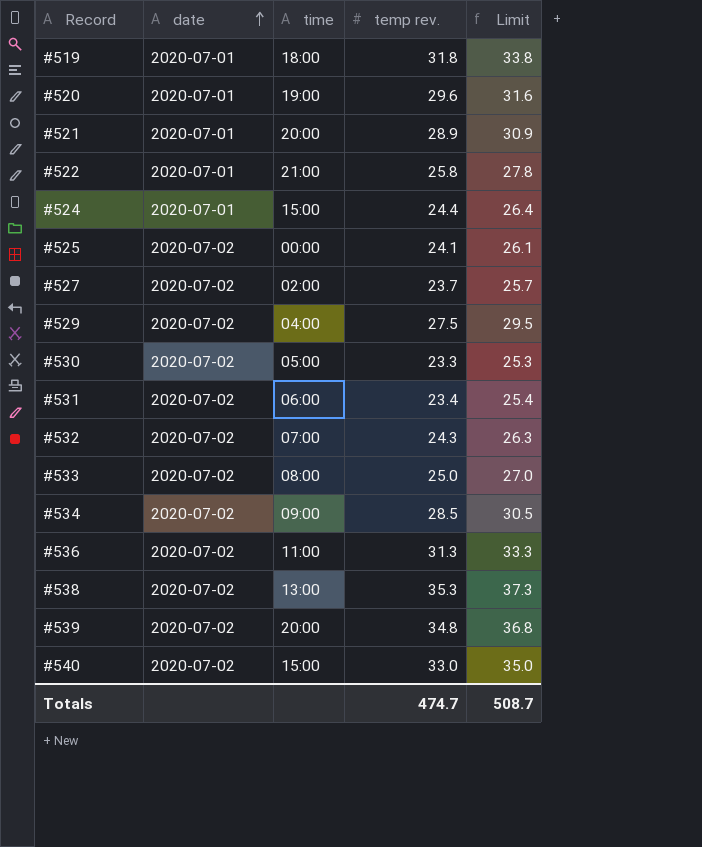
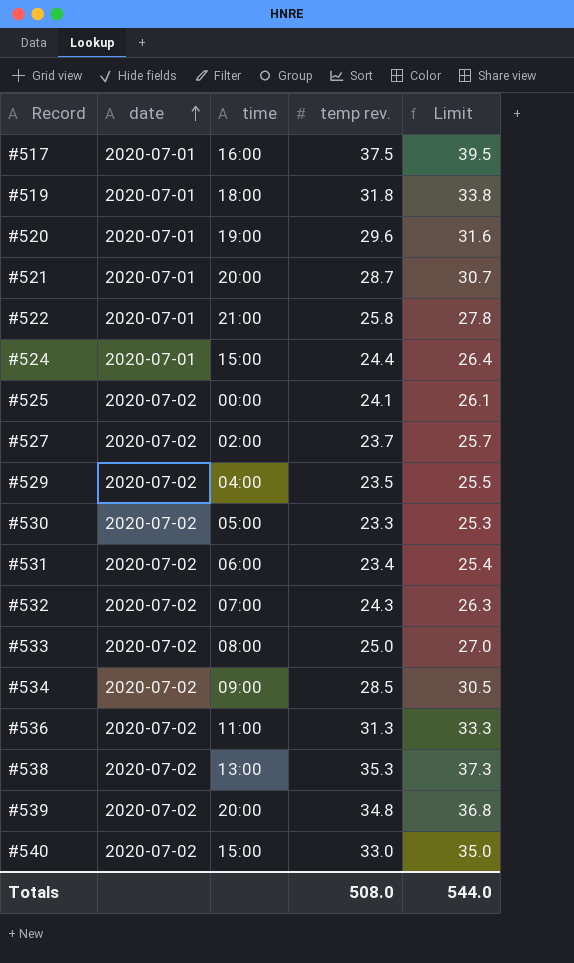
row #517: none -> 2020-07-01 | 16:00 | 37.5 | 39.5
#521 | temp rev.: 28.9 -> 28.7
#521 | Limit: 30.9 -> 30.7
#529 | temp rev.: 27.5 -> 23.5
#529 | Limit: 29.5 -> 25.5
Totals | temp rev.: 474.7 -> 508.0
Totals | Limit: 508.7 -> 544.0

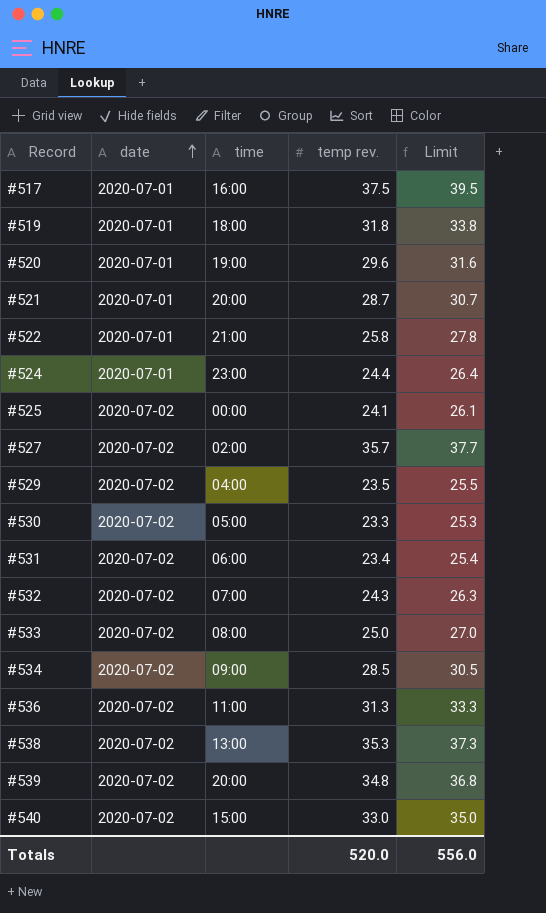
#524 | time: 15:00 -> 23:00
#527 | temp rev.: 23.7 -> 35.7
#527 | Limit: 25.7 -> 37.7
Totals | temp rev.: 508.0 -> 520.0
Totals | Limit: 544.0 -> 556.0

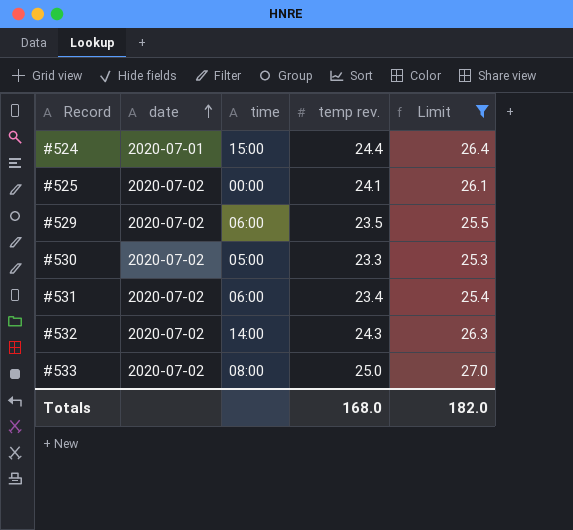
filter: none -> Limit <= 27.0
#524 | time: 23:00 -> 15:00
#529 | time: 04:00 -> 06:00
#532 | time: 07:00 -> 14:00
Totals | temp rev.: 520.0 -> 168.0
Totals | Limit: 556.0 -> 182.0

